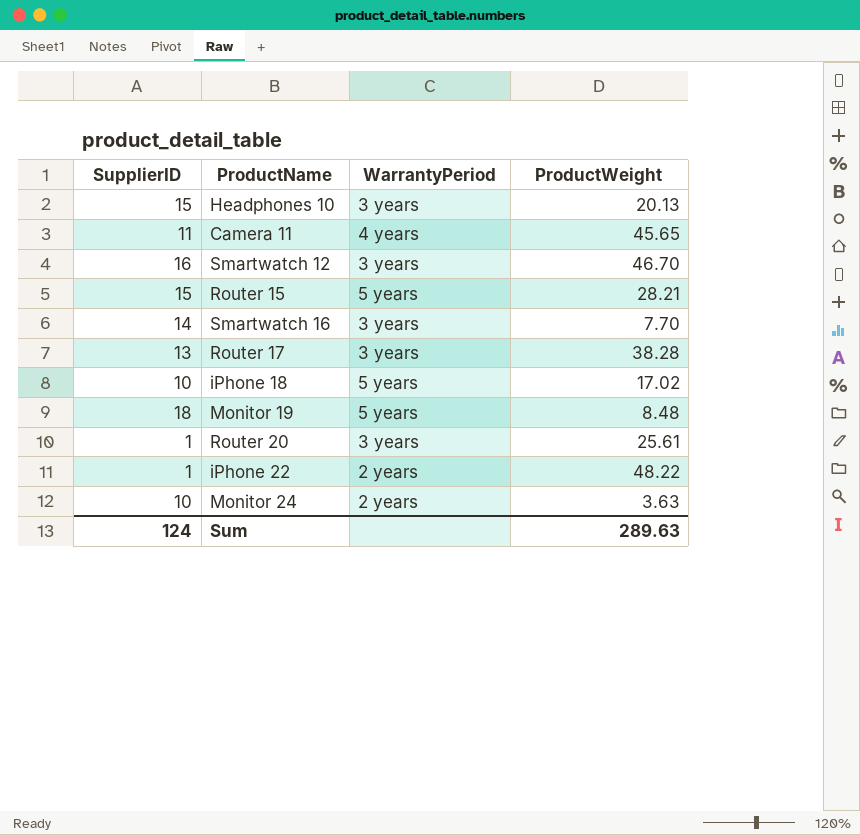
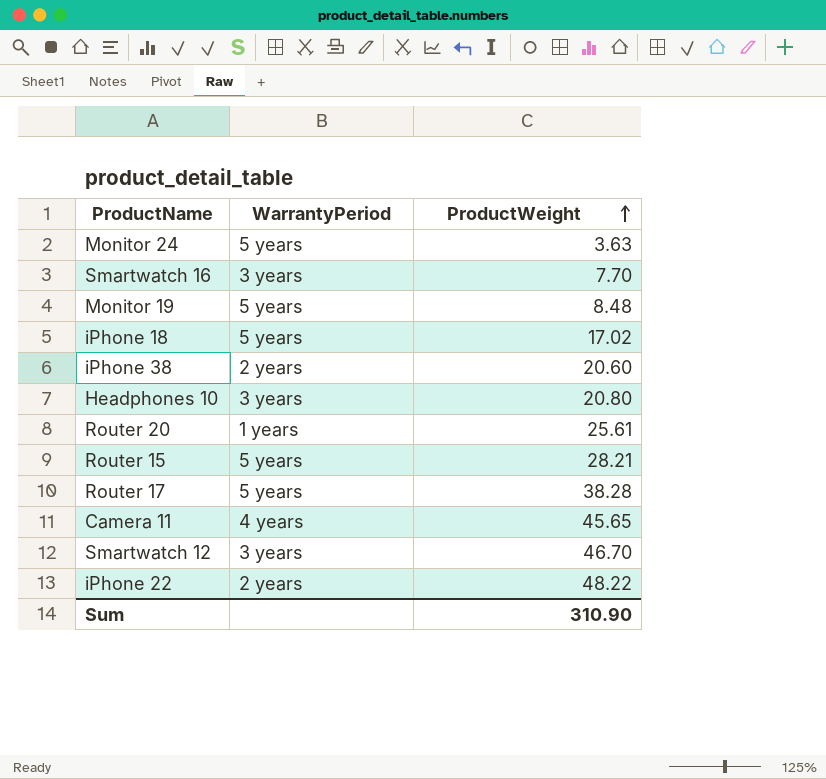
row order: none -> ProductWeight ascending
column SupplierID | position: 1 -> none
Monitor 24 | WarrantyPeriod: 2 years -> 5 years
row iPhone 38: none -> 2 years | 20.60
Headphones 10 | ProductWeight: 20.13 -> 20.80
Router 20 | WarrantyPeriod: 3 years -> 1 years
Router 17 | WarrantyPeriod: 3 years -> 5 years
Sum | ProductWeight: 289.63 -> 310.90

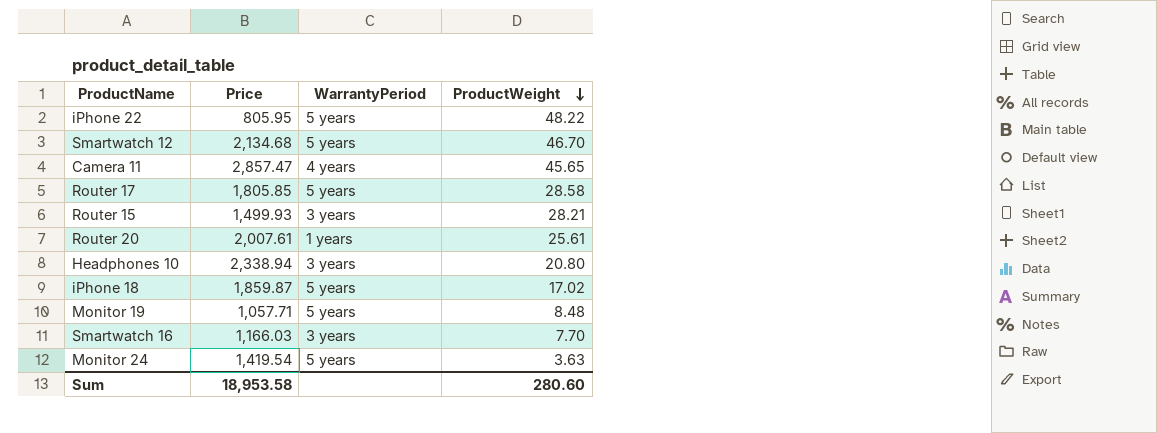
row order: ProductWeight ascending -> ProductWeight descending
column Price | position: none -> 2
row iPhone 38: 2 years | 20.60 -> none
iPhone 22 | WarrantyPeriod: 2 years -> 5 years
Smartwatch 12 | WarrantyPeriod: 3 years -> 5 years
Router 17 | ProductWeight: 38.28 -> 28.58
Router 15 | WarrantyPeriod: 5 years -> 3 years
Sum | ProductWeight: 310.90 -> 280.60

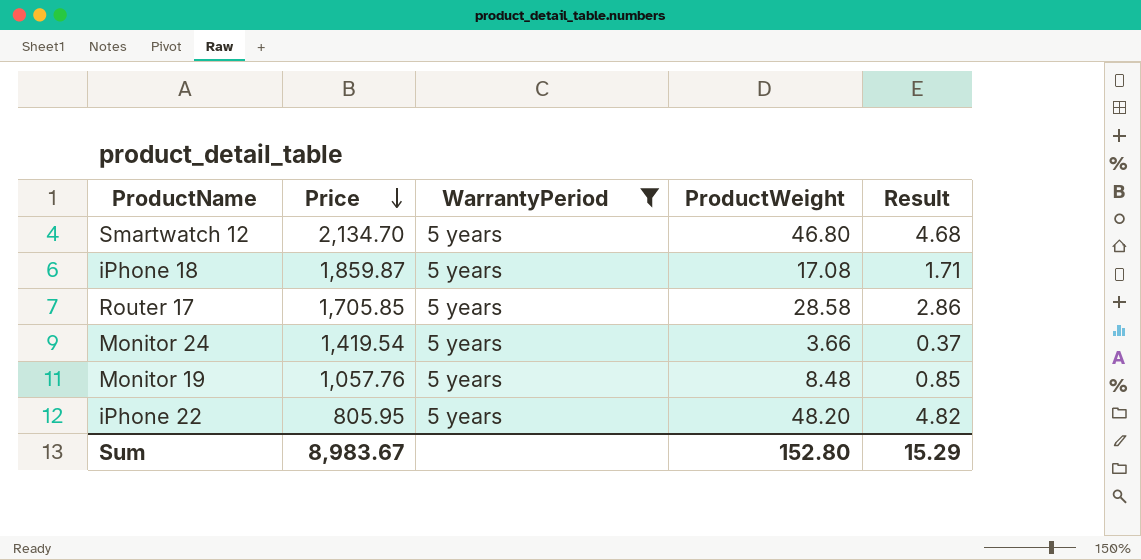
filter: none -> WarrantyPeriod = 5 years
row order: ProductWeight descending -> Price descending
column Result | formula: none -> [ProductWeight] * 0.1
Smartwatch 12 | Price: 2,134.68 -> 2,134.70
Smartwatch 12 | ProductWeight: 46.70 -> 46.80
iPhone 18 | ProductWeight: 17.02 -> 17.08
Router 17 | Price: 1,805.85 -> 1,705.85
Monitor 24 | ProductWeight: 3.63 -> 3.66
Monitor 19 | Price: 1,057.71 -> 1,057.76
iPhone 22 | ProductWeight: 48.22 -> 48.20
Sum | Price: 18,953.58 -> 8,983.67
Sum | ProductWeight: 280.60 -> 152.80

